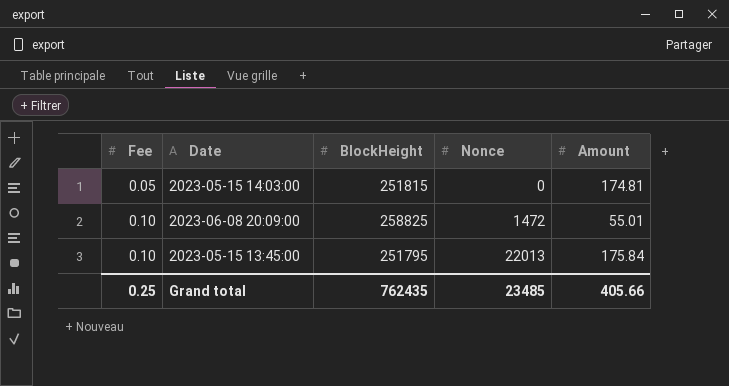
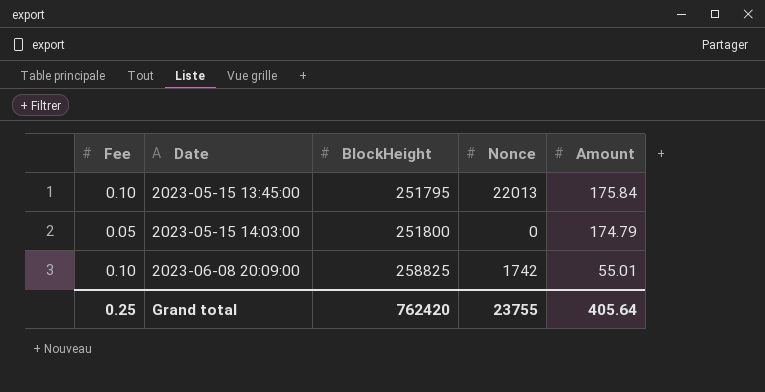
row order: Fee ascending -> Date ascending
2023-05-15 14:03:00 | BlockHeight: 251815 -> 251800
2023-05-15 14:03:00 | Amount: 174.81 -> 174.79
2023-06-08 20:09:00 | Nonce: 1472 -> 1742
Grand total | BlockHeight: 762435 -> 762420
Grand total | Nonce: 23485 -> 23755
Grand total | Amount: 405.66 -> 405.64

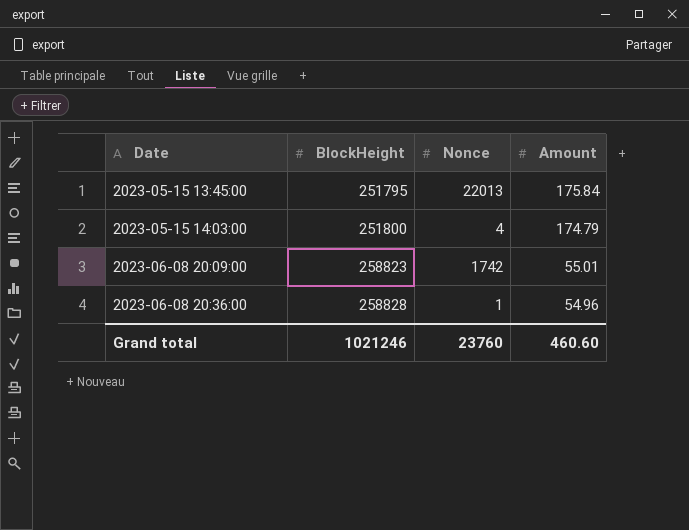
column Fee | position: 1 -> none
2023-05-15 14:03:00 | Nonce: 0 -> 4
2023-06-08 20:09:00 | BlockHeight: 258825 -> 258823
row 2023-06-08 20:36:00: none -> 258828 | 1 | 54.96
Grand total | BlockHeight: 762420 -> 1021246
Grand total | Nonce: 23755 -> 23760
Grand total | Amount: 405.64 -> 460.60

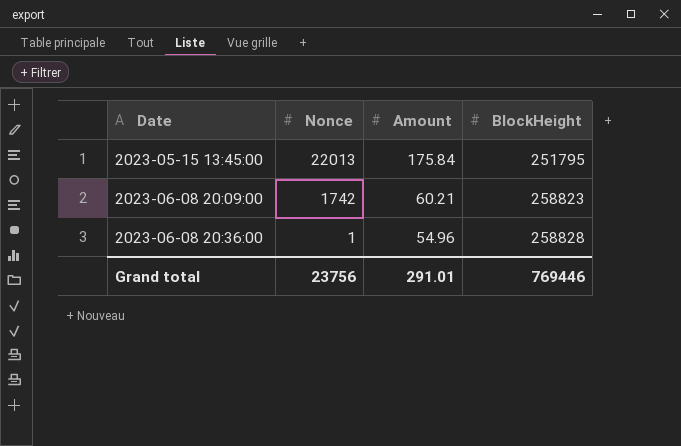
column BlockHeight | position: 2 -> 4
row 2023-05-15 14:03:00: 251800 | 4 | 174.79 -> none
2023-06-08 20:09:00 | Amount: 55.01 -> 60.21
Grand total | Nonce: 23760 -> 23756
Grand total | Amount: 460.60 -> 291.01
Grand total | BlockHeight: 1021246 -> 769446

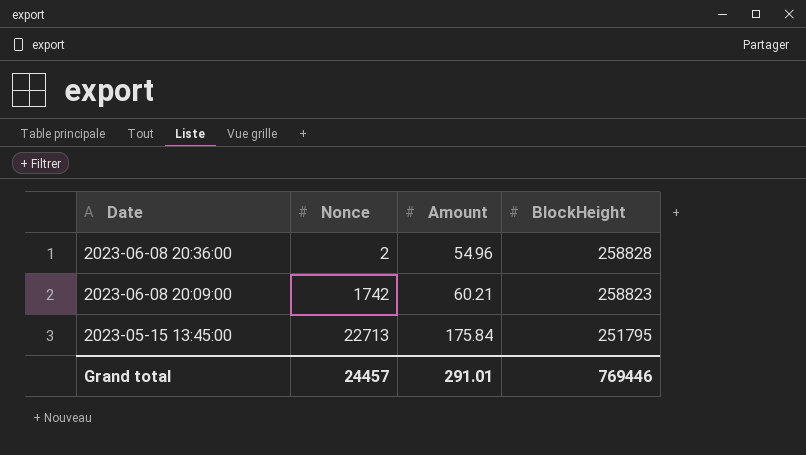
row order: Date ascending -> Date descending
2023-06-08 20:36:00 | Nonce: 1 -> 2
2023-05-15 13:45:00 | Nonce: 22013 -> 22713
Grand total | Nonce: 23756 -> 24457

